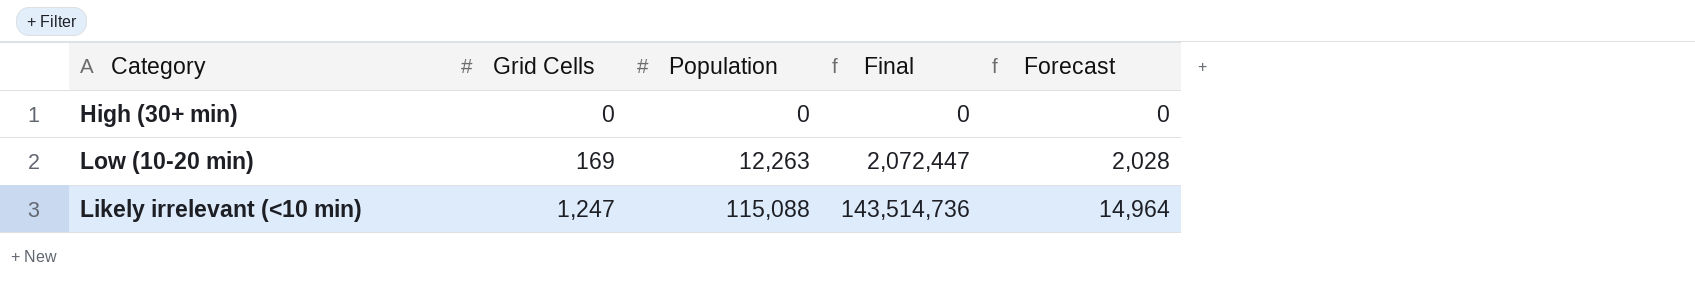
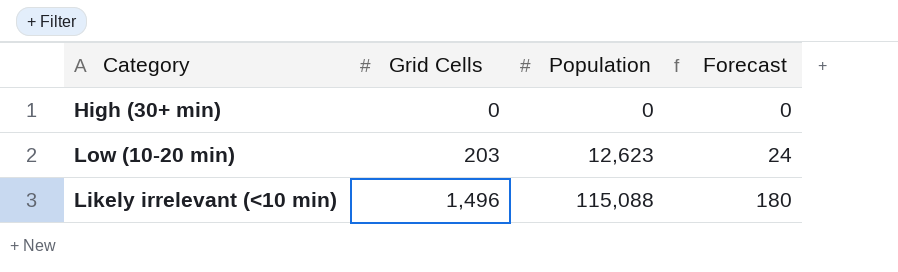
column Final | formula: [Grid Cells] * [Population] -> none
column Forecast | formula: [Grid Cells] * 12 -> [Grid Cells] * 0.12
Low (10-20 min) | Grid Cells: 169 -> 203
Low (10-20 min) | Population: 12,263 -> 12,623
Likely irrelevant (<10 min) | Grid Cells: 1,247 -> 1,496

